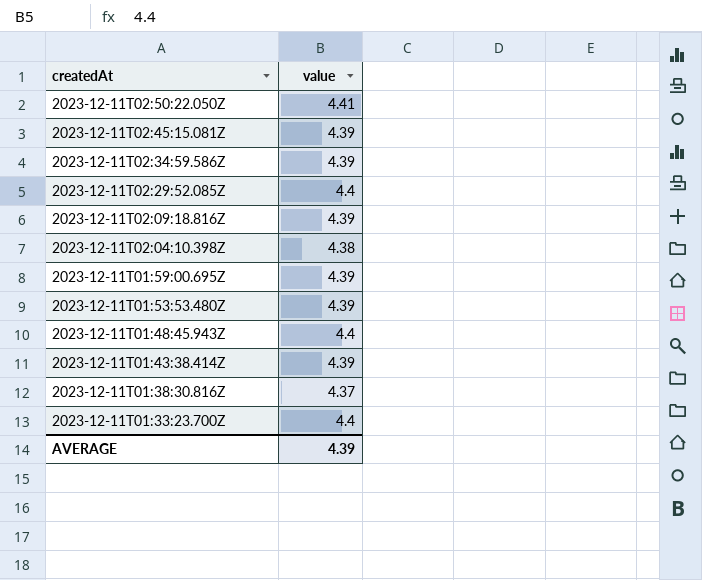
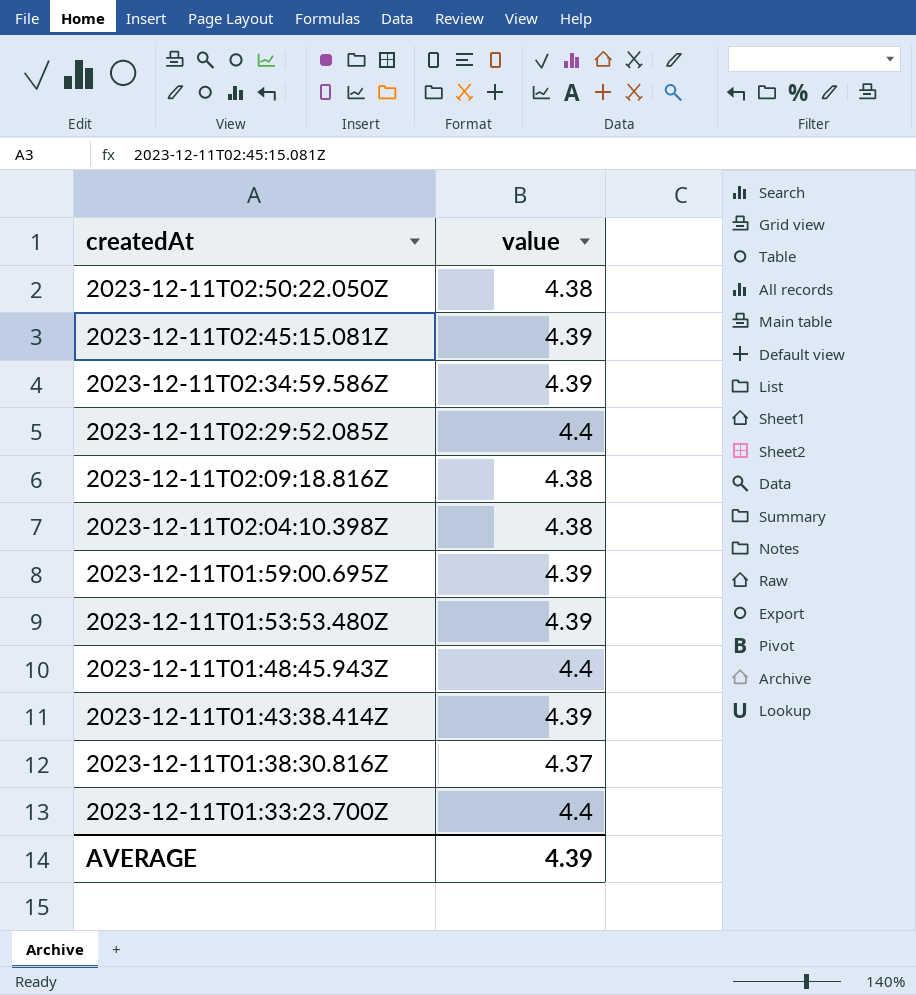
2023-12-11T02:50:22.050Z | value: 4.41 -> 4.38
2023-12-11T02:09:18.816Z | value: 4.39 -> 4.38

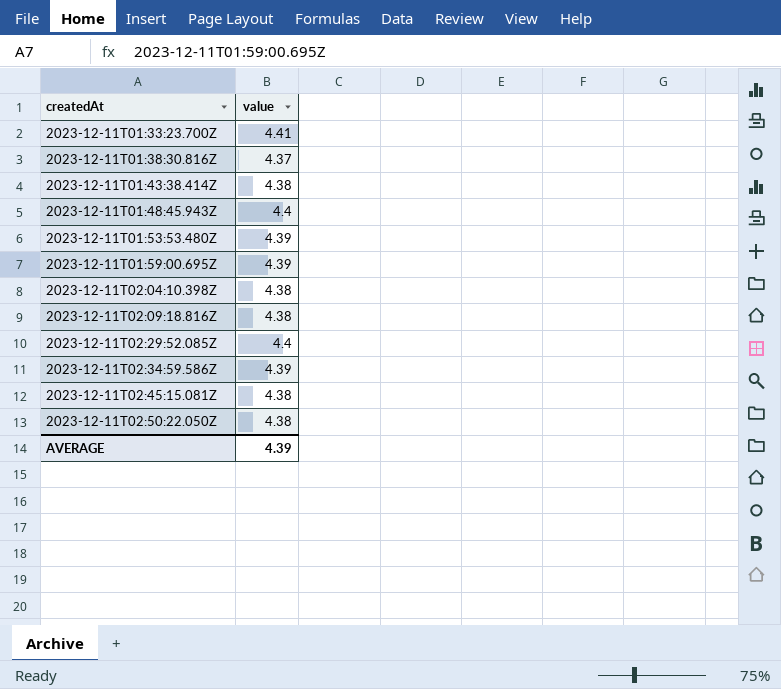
row order: createdAt descending -> createdAt ascending
2023-12-11T01:33:23.700Z | value: 4.4 -> 4.41
2023-12-11T01:43:38.414Z | value: 4.39 -> 4.38
2023-12-11T02:45:15.081Z | value: 4.39 -> 4.38

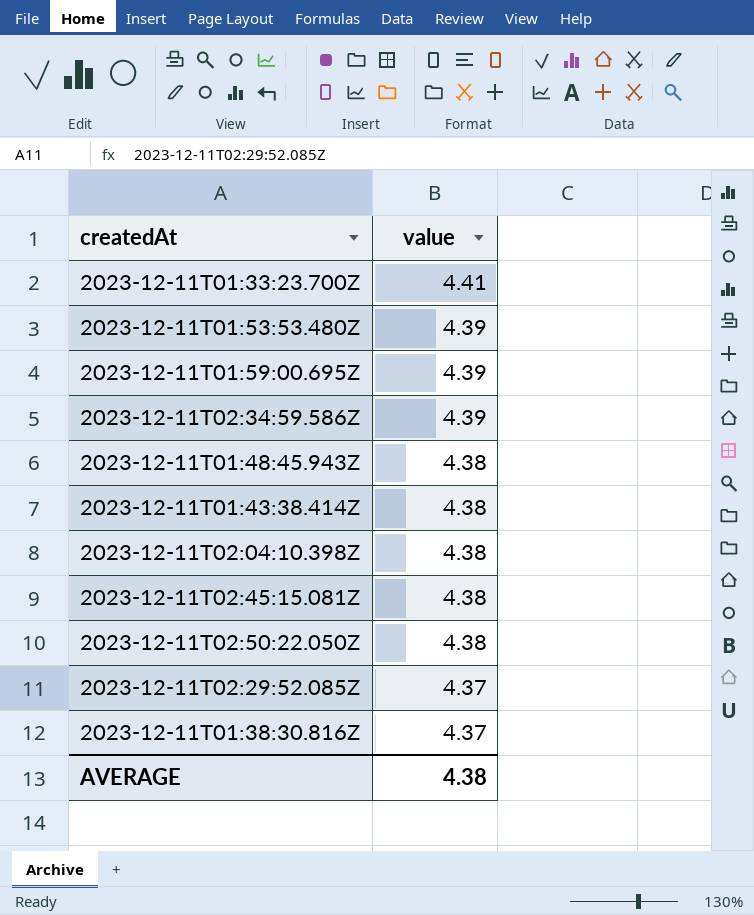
row order: createdAt ascending -> value descending
row 2023-12-11T02:09:18.816Z: 4.38 -> none
2023-12-11T01:48:45.943Z | value: 4.4 -> 4.38
2023-12-11T02:29:52.085Z | value: 4.4 -> 4.37
AVERAGE | value: 4.39 -> 4.38

